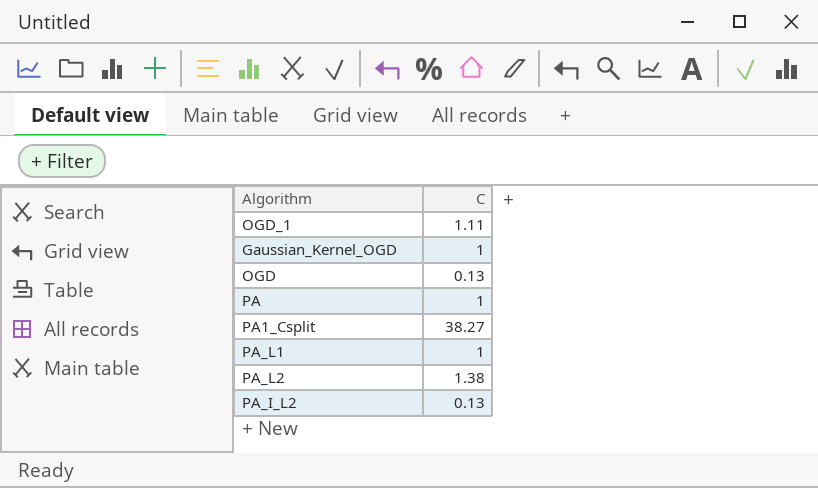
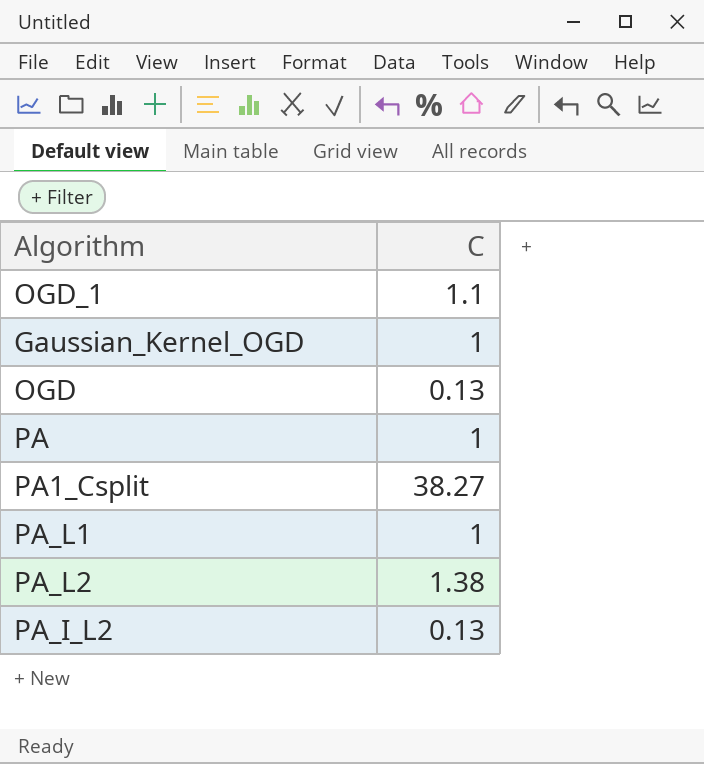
OGD_1 | C: 1.11 -> 1.1

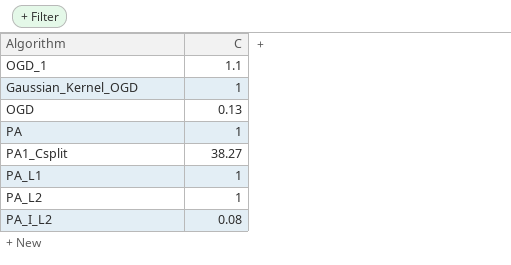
PA_L2 | C: 1.38 -> 1
PA_I_L2 | C: 0.13 -> 0.08

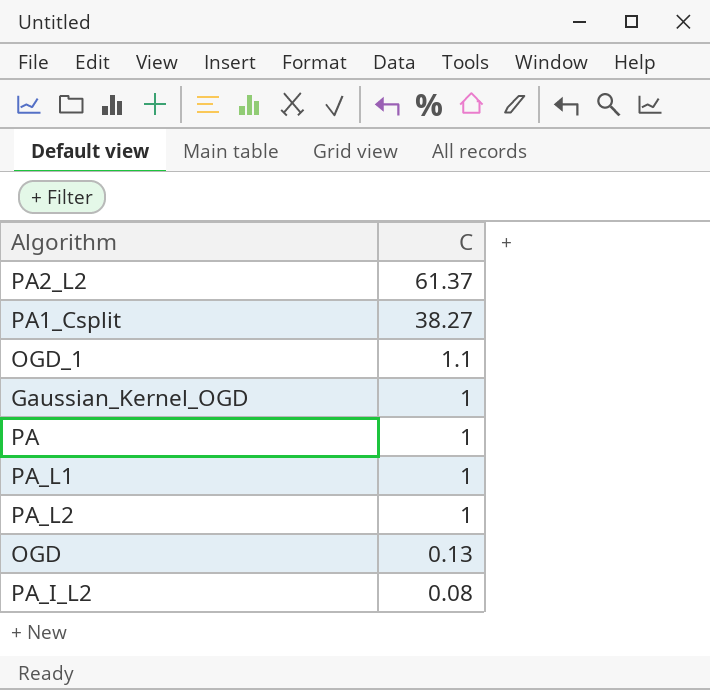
row order: none -> C descending
row PA2_L2: none -> 61.37

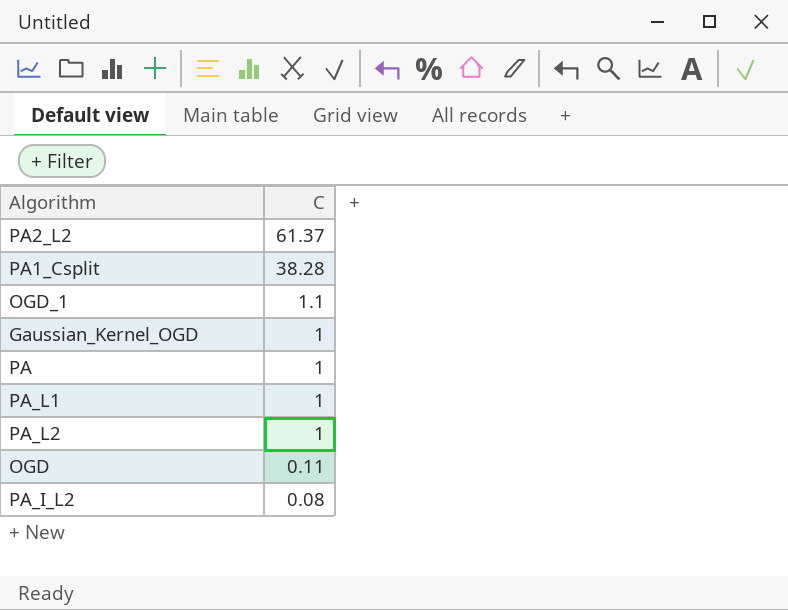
PA1_Csplit | C: 38.27 -> 38.28
OGD | C: 0.13 -> 0.11

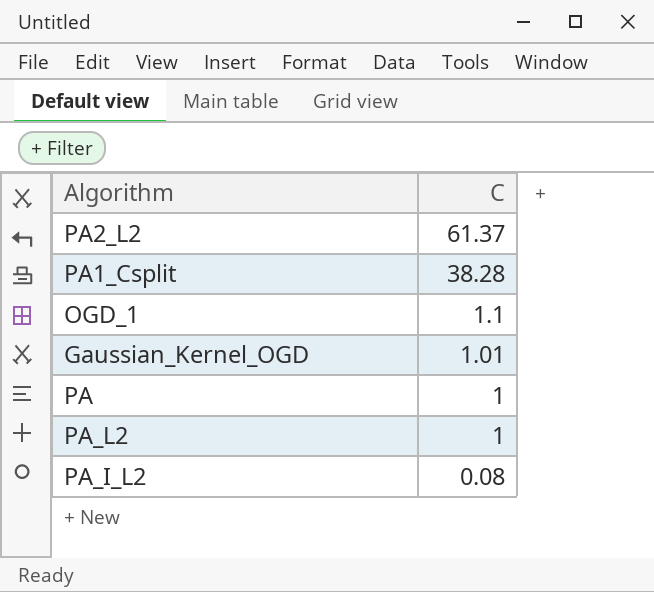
row PA_L1: 1 -> none
row OGD: 0.11 -> none
Gaussian_Kernel_OGD | C: 1 -> 1.01

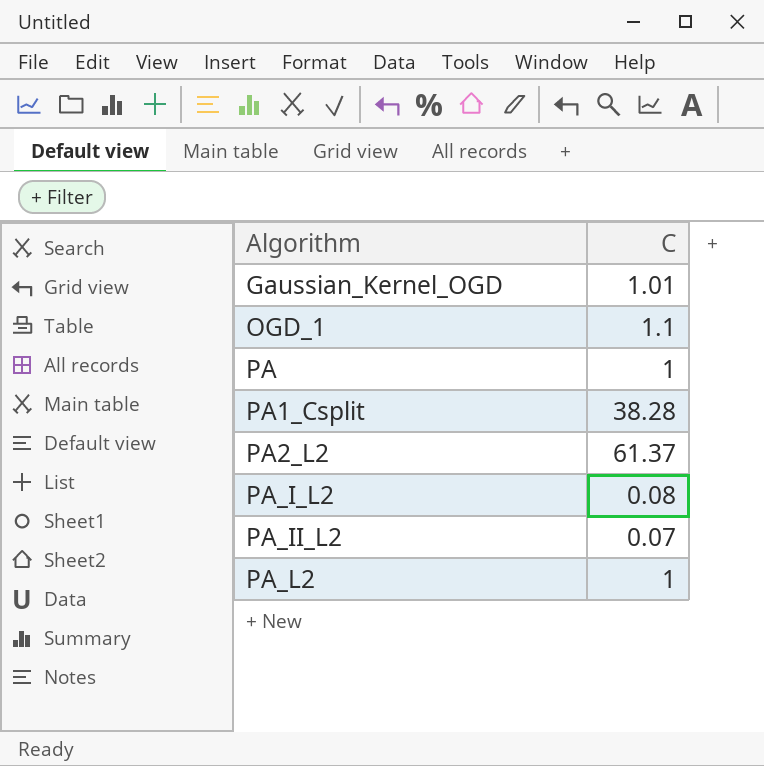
row order: C descending -> Algorithm ascending
row PA_II_L2: none -> 0.07

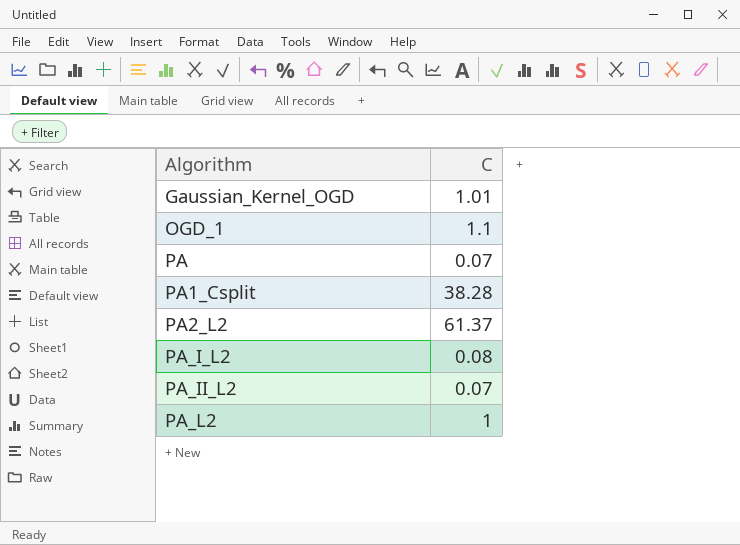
PA | C: 1 -> 0.07

